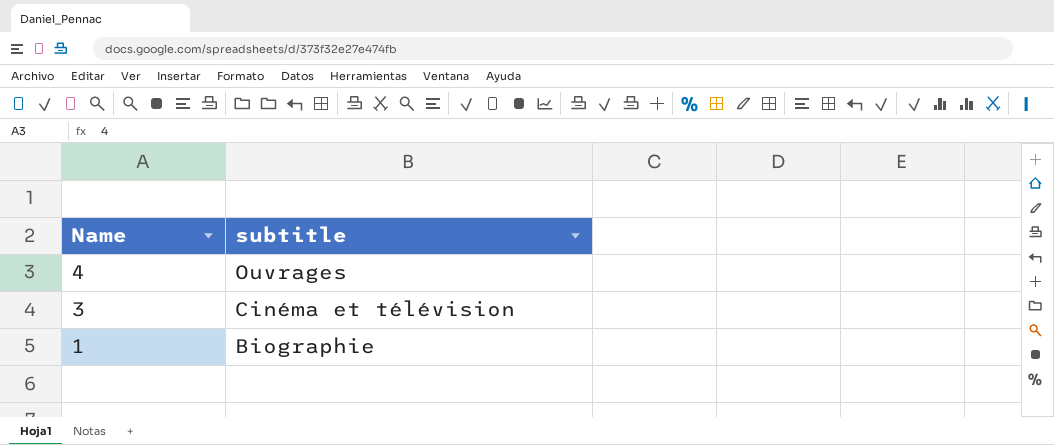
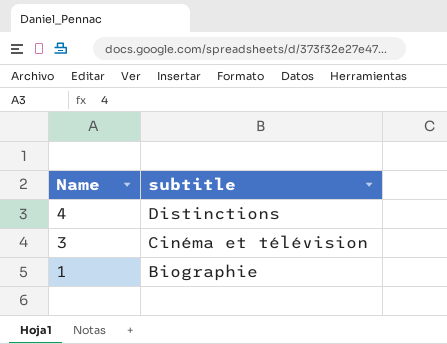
4 | subtitle: Ouvrages -> Distinctions

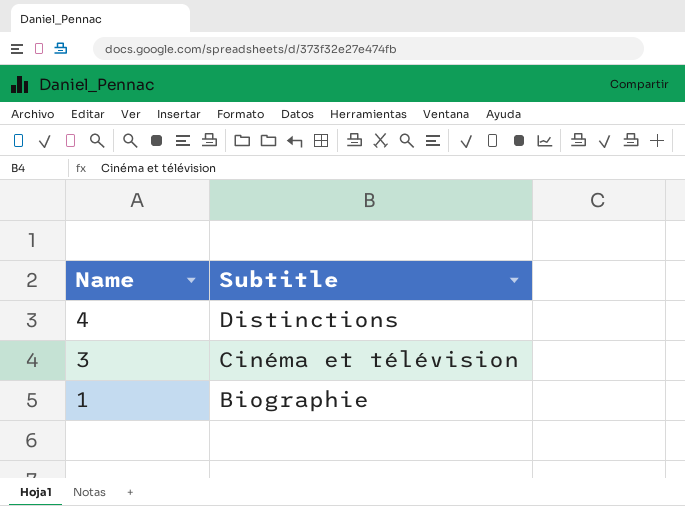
column name: subtitle -> Subtitle

